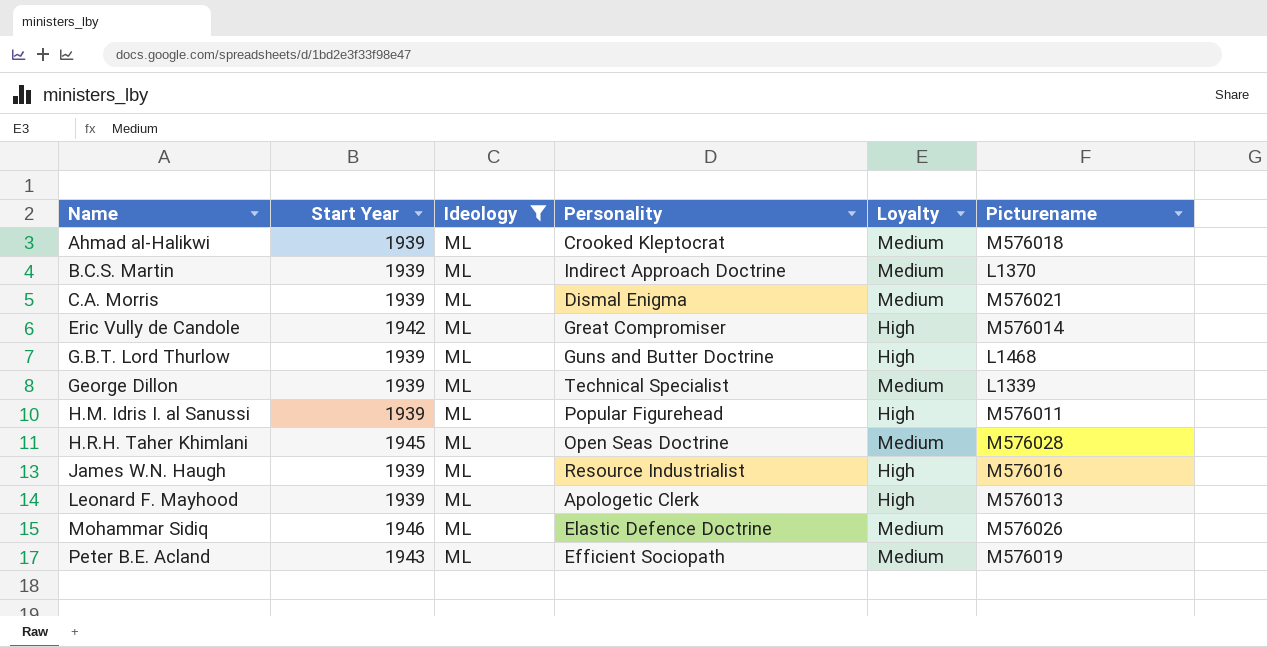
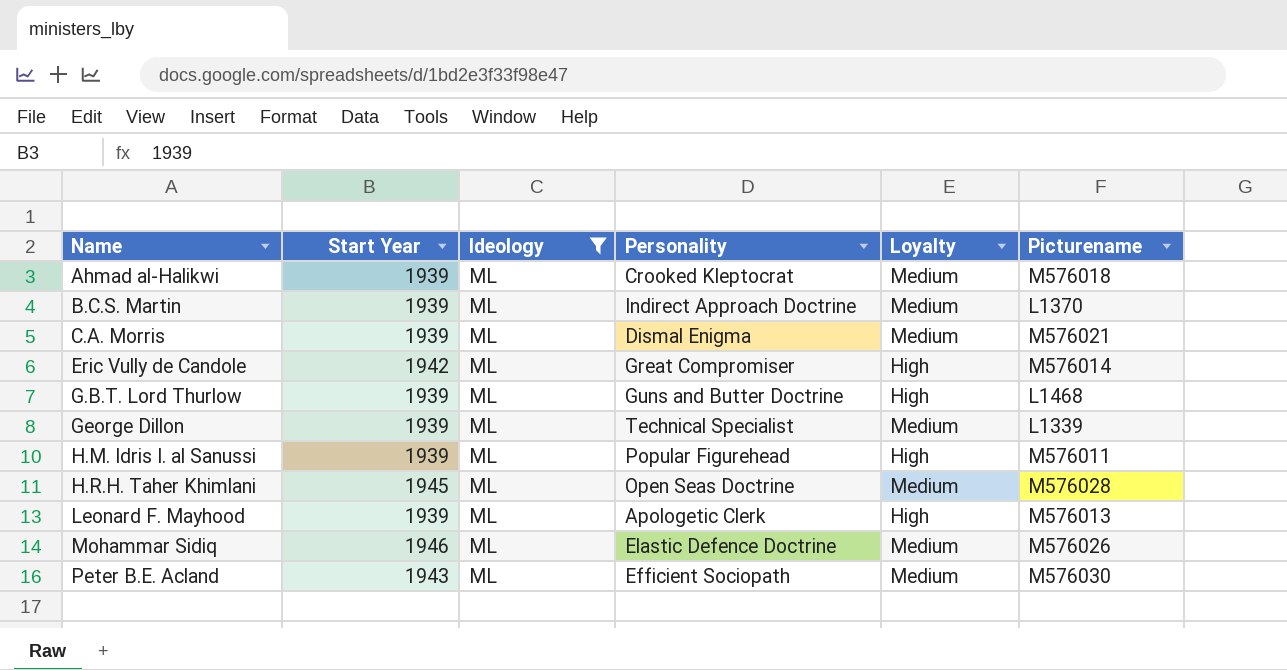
row James W.N. Haugh: 1939 | ML | Resource Industrialist | High | M576016 -> none
Peter B.E. Acland | Picturename: M576019 -> M576030

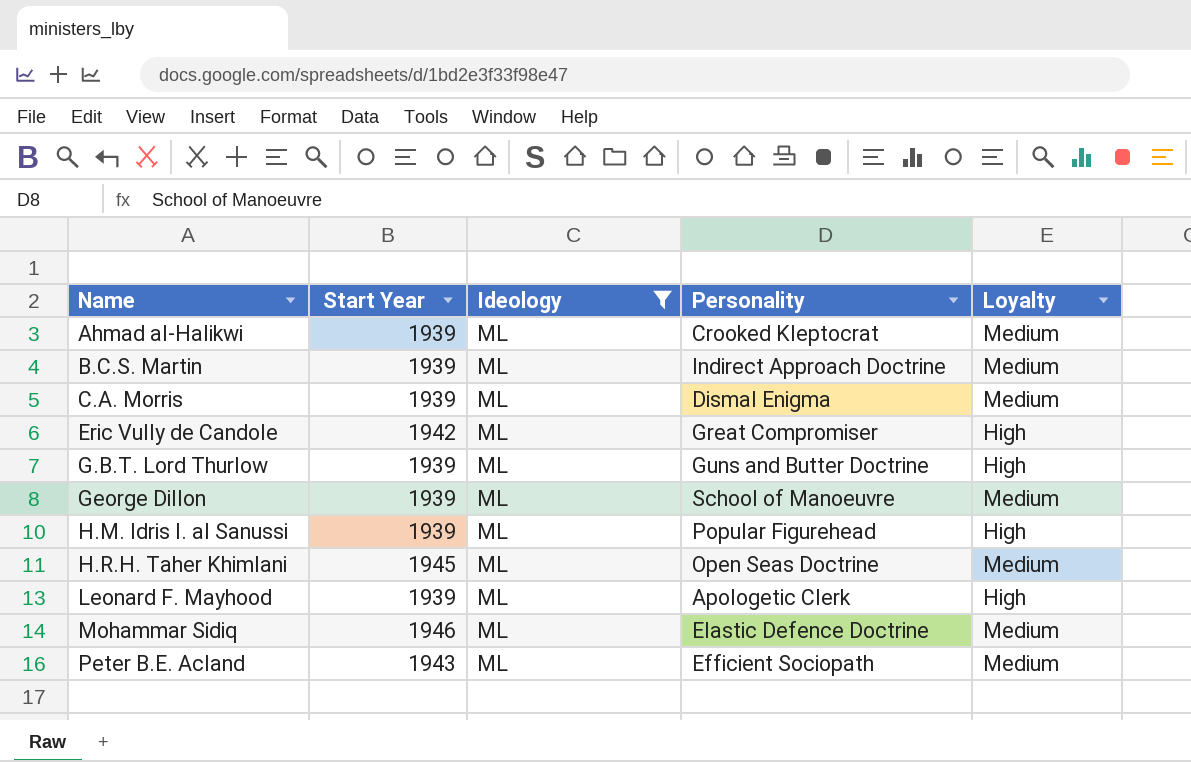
column Picturename | position: 6 -> none
George Dillon | Personality: Technical Specialist -> School of Manoeuvre

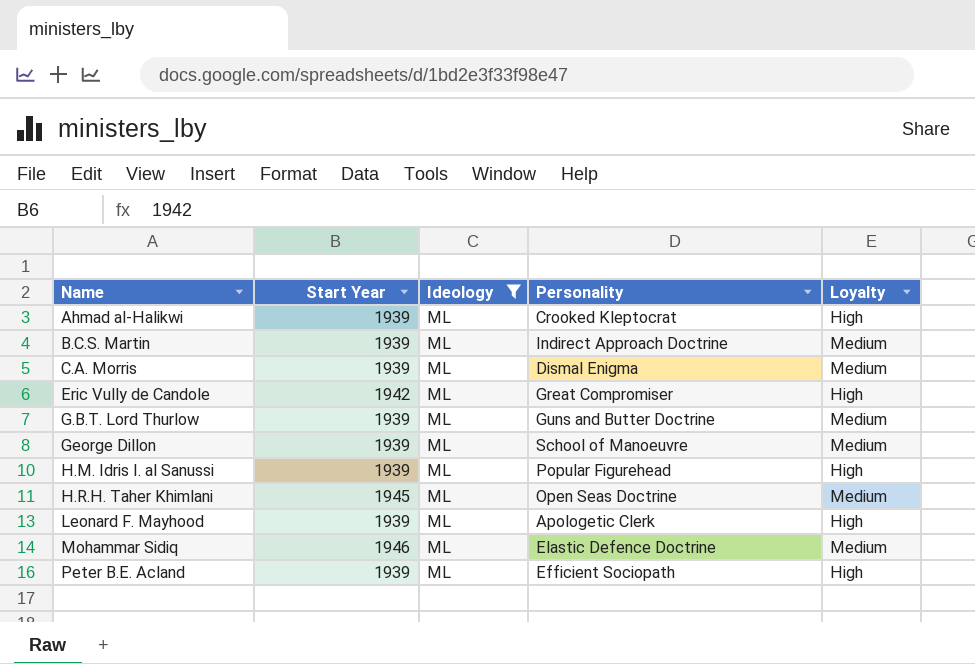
Ahmad al-Halikwi | Loyalty: Medium -> High
G.B.T. Lord Thurlow | Loyalty: High -> Medium
Peter B.E. Acland | Start Year: 1943 -> 1939
Peter B.E. Acland | Loyalty: Medium -> High

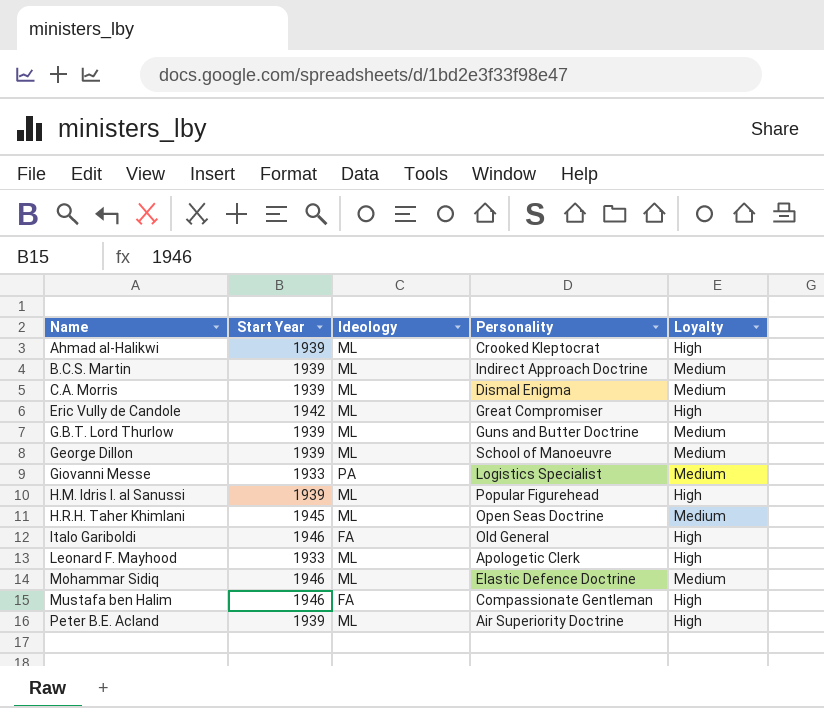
filter: Ideology = ML -> none
Leonard F. Mayhood | Start Year: 1939 -> 1933
Peter B.E. Acland | Personality: Efficient Sociopath -> Air Superiority Doctrine

